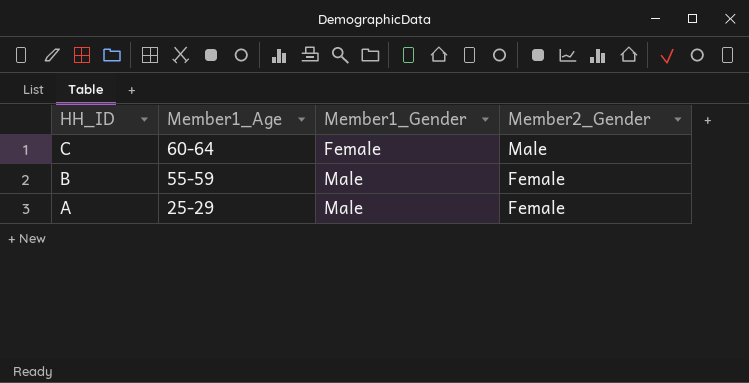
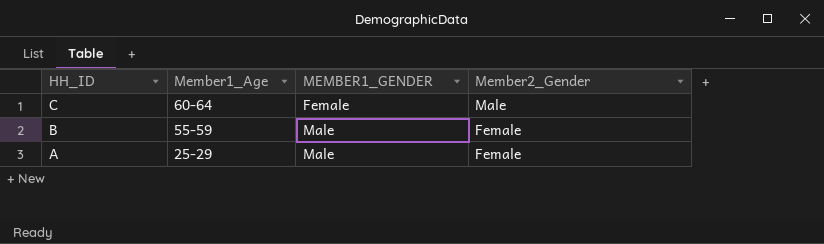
column name: Member1_Gender -> MEMBER1_GENDER

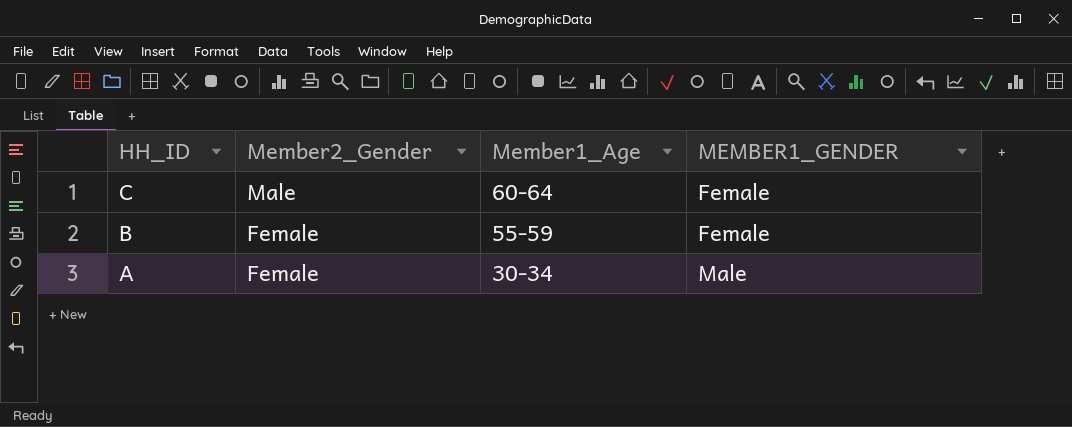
column Member2_Gender | position: 4 -> 2
B | MEMBER1_GENDER: Male -> Female
A | Member1_Age: 25-29 -> 30-34

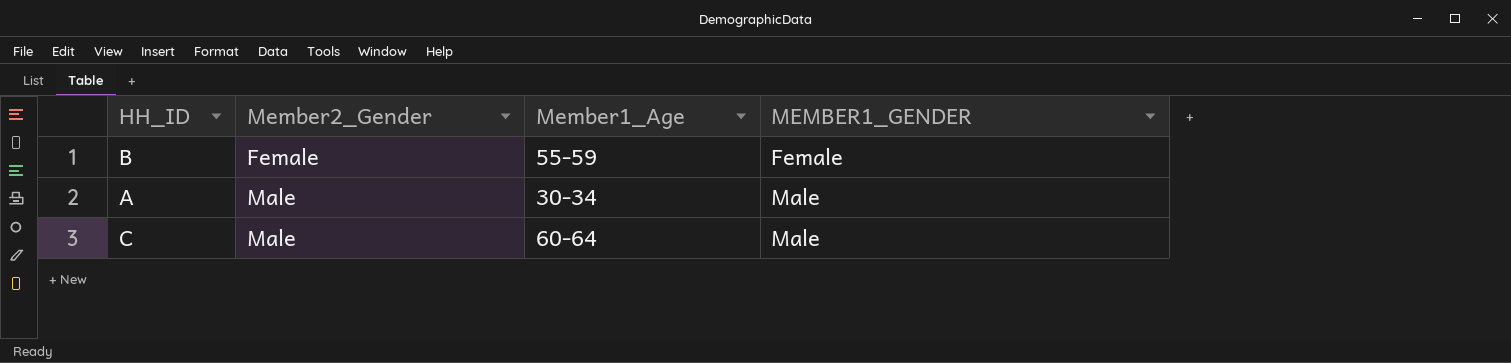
row order: HH_ID descending -> Member2_Gender ascending
A | Member2_Gender: Female -> Male
C | MEMBER1_GENDER: Female -> Male

